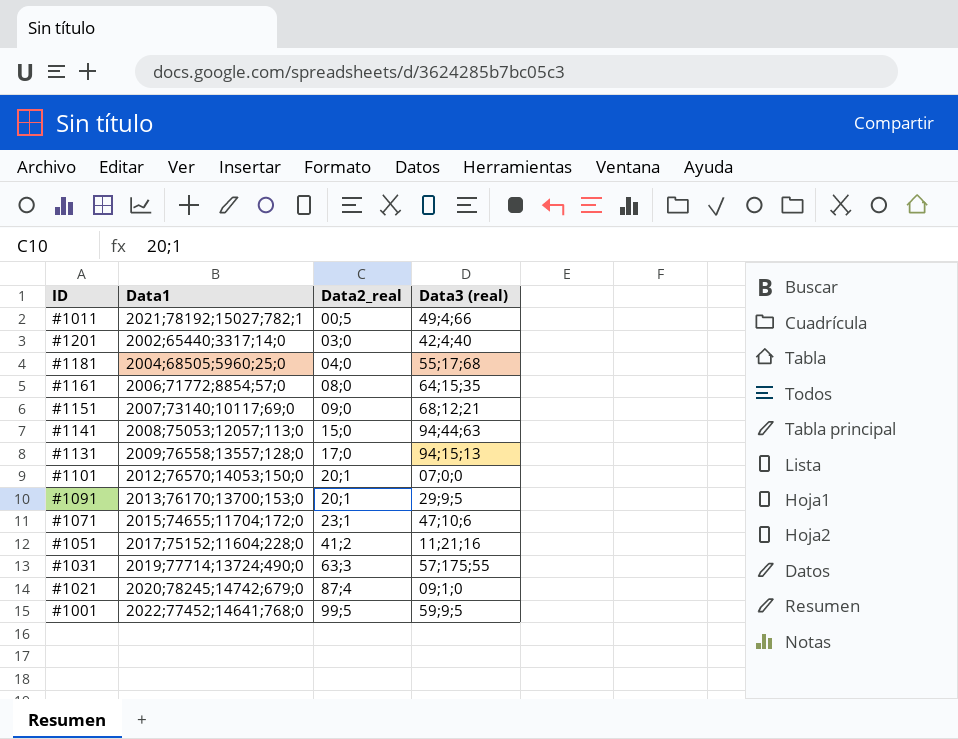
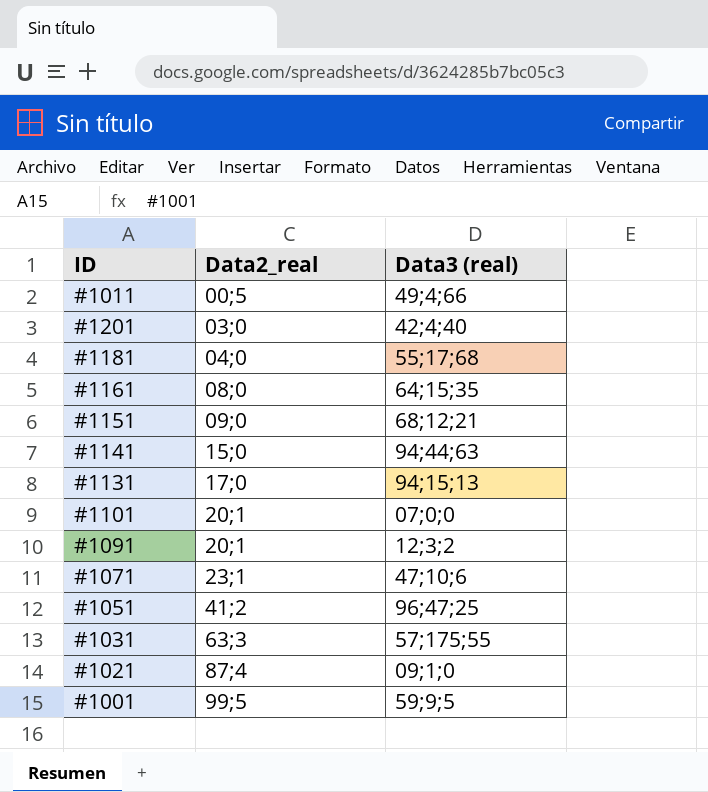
column Data1 | position: 2 -> none
#1091 | Data3 (real): 29;9;5 -> 12;3;2
#1051 | Data3 (real): 11;21;16 -> 96;47;25

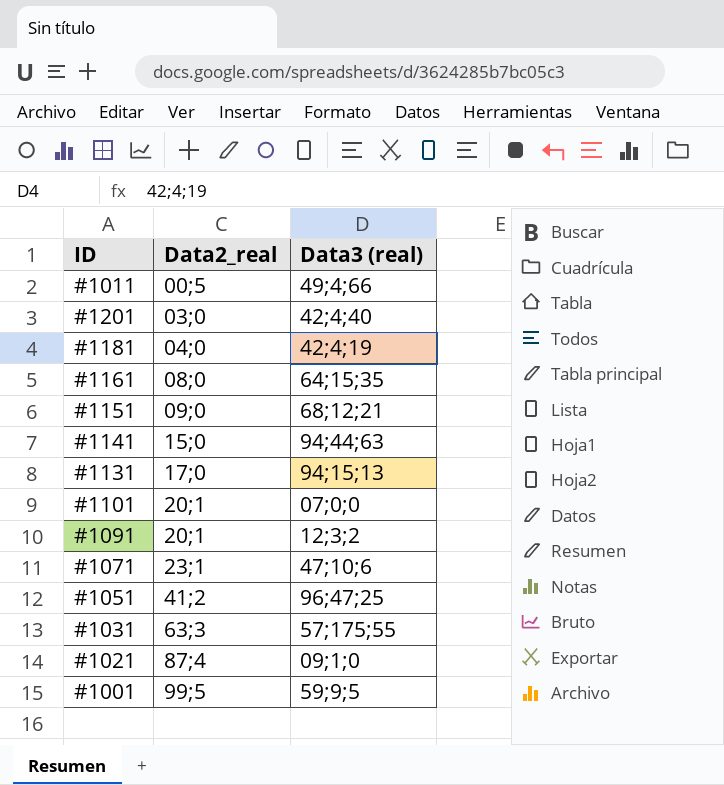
#1181 | Data3 (real): 55;17;68 -> 42;4;19

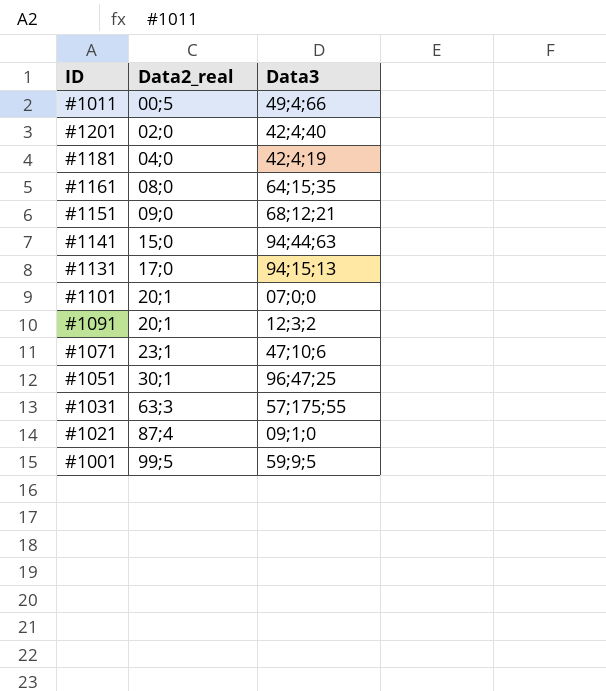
column name: Data3 (real) -> Data3
#1201 | Data2_real: 03;0 -> 02;0
#1051 | Data2_real: 41;2 -> 30;1

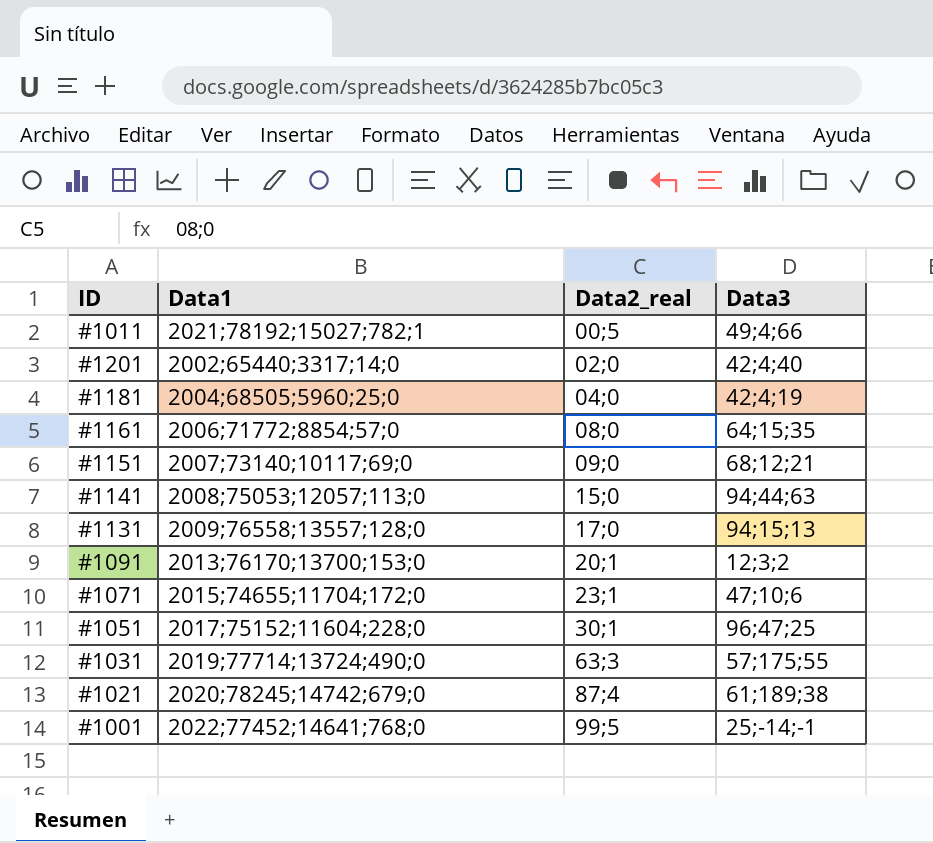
column Data1 | position: none -> 2
row #1101: 20;1 | 07;0;0 -> none
#1021 | Data3: 09;1;0 -> 61;189;38
#1001 | Data3: 59;9;5 -> 25;-14;-1

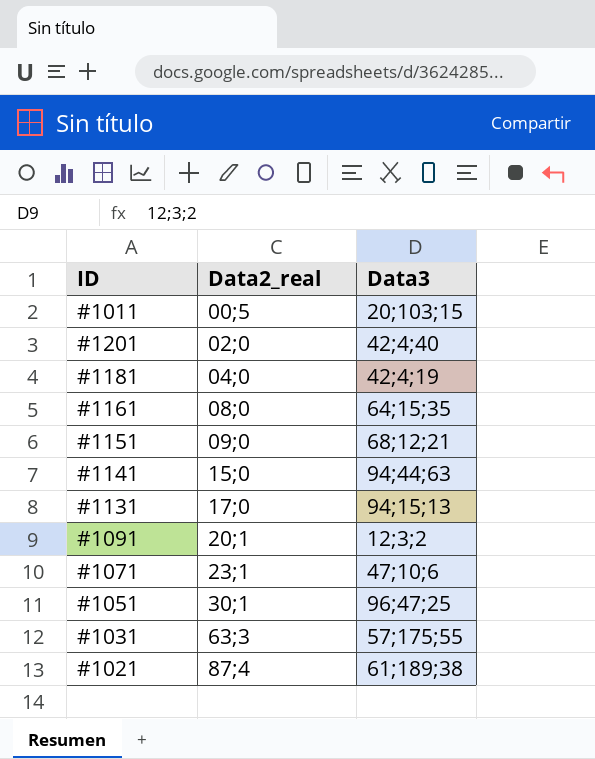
column Data1 | position: 2 -> none
row #1001: 2022;77452;14641;768;0 | 99;5 | 25;-14;-1 -> none
#1011 | Data3: 49;4;66 -> 20;103;15

